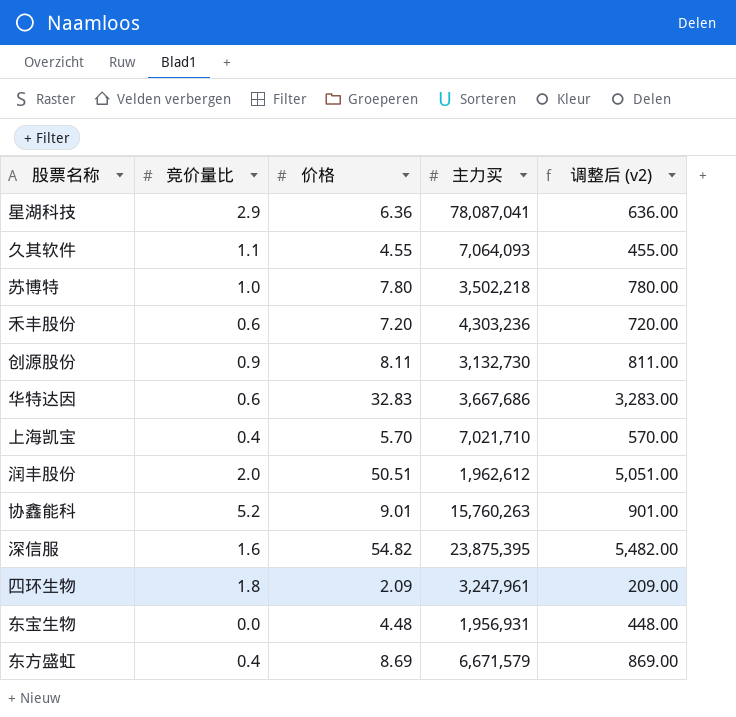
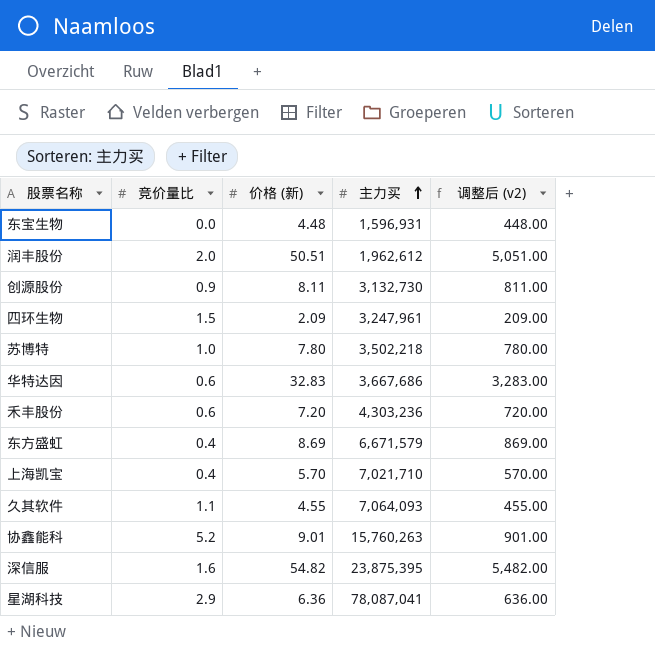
row order: none -> 主力买 ascending
column name: 价格 -> 价格 (新)
东宝生物 | 主力买: 1,956,931 -> 1,596,931
四环生物 | 竞价量比: 1.8 -> 1.5

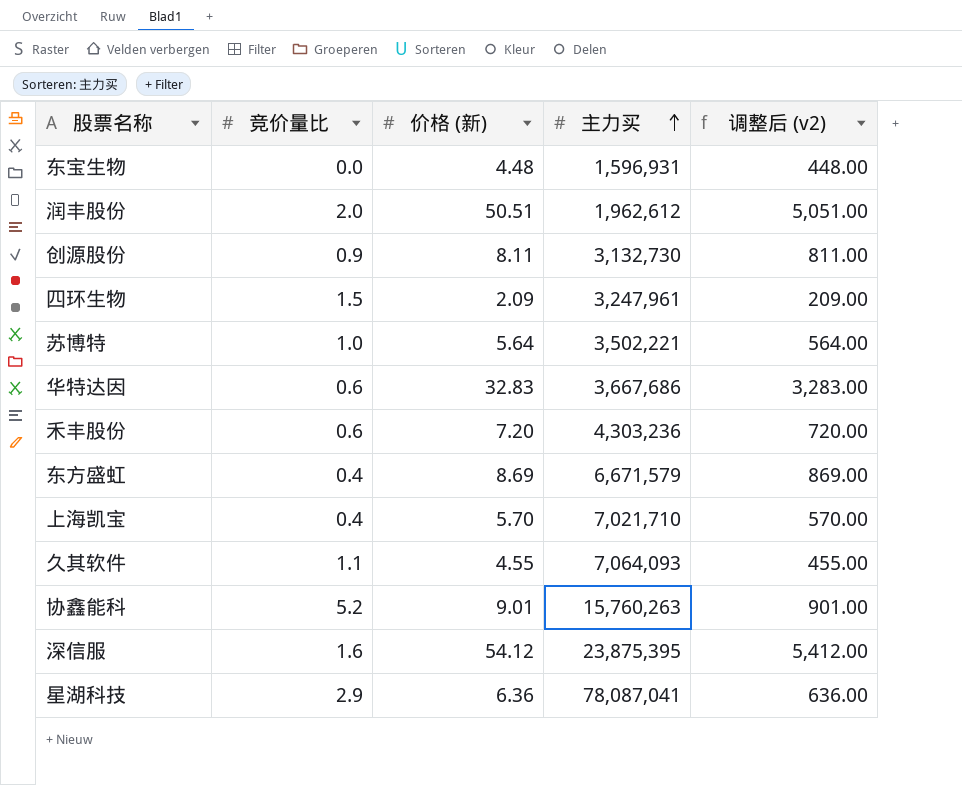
苏博特 | 价格 (新): 7.80 -> 5.64
苏博特 | 主力买: 3,502,218 -> 3,502,221
苏博特 | 调整后 (v2): 780.00 -> 564.00
深信服 | 价格 (新): 54.82 -> 54.12
深信服 | 调整后 (v2): 5,482.00 -> 5,412.00

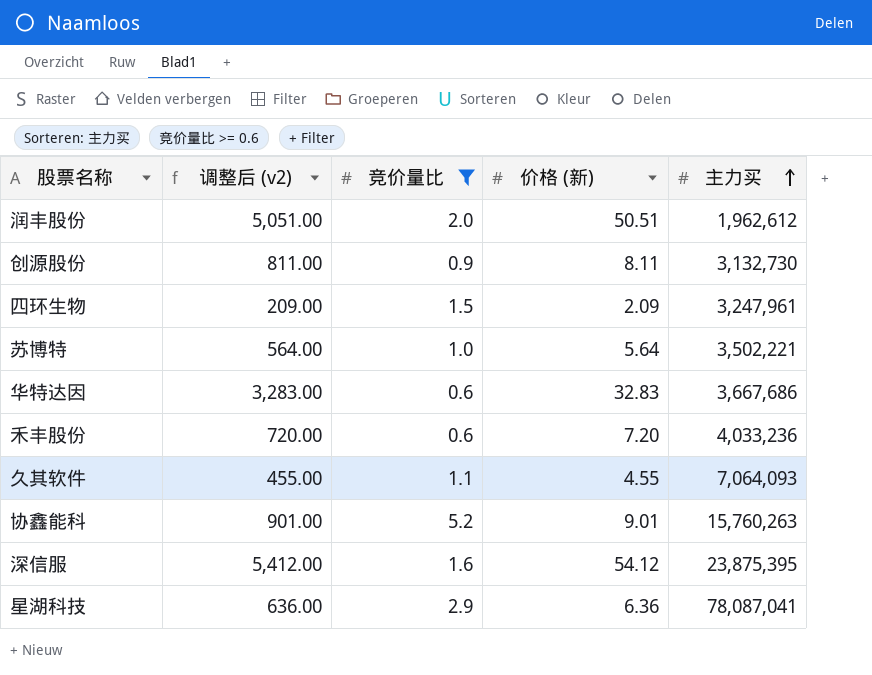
filter: none -> 竞价量比 >= 0.6
column 调整后 (v2) | position: 5 -> 2
禾丰股份 | 主力买: 4,303,236 -> 4,033,236

